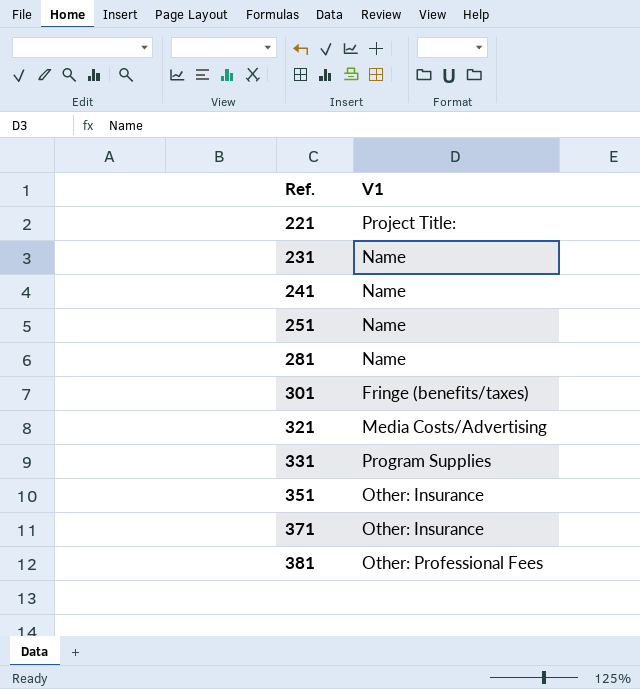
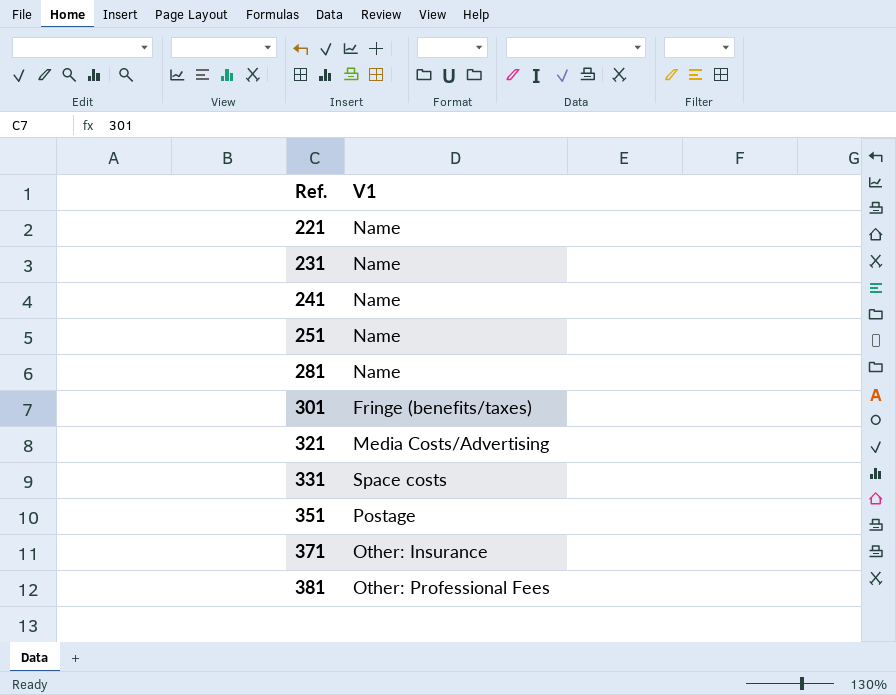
221 | V1: Project Title: -> Name
331 | V1: Program Supplies -> Space costs
351 | V1: Other: Insurance -> Postage

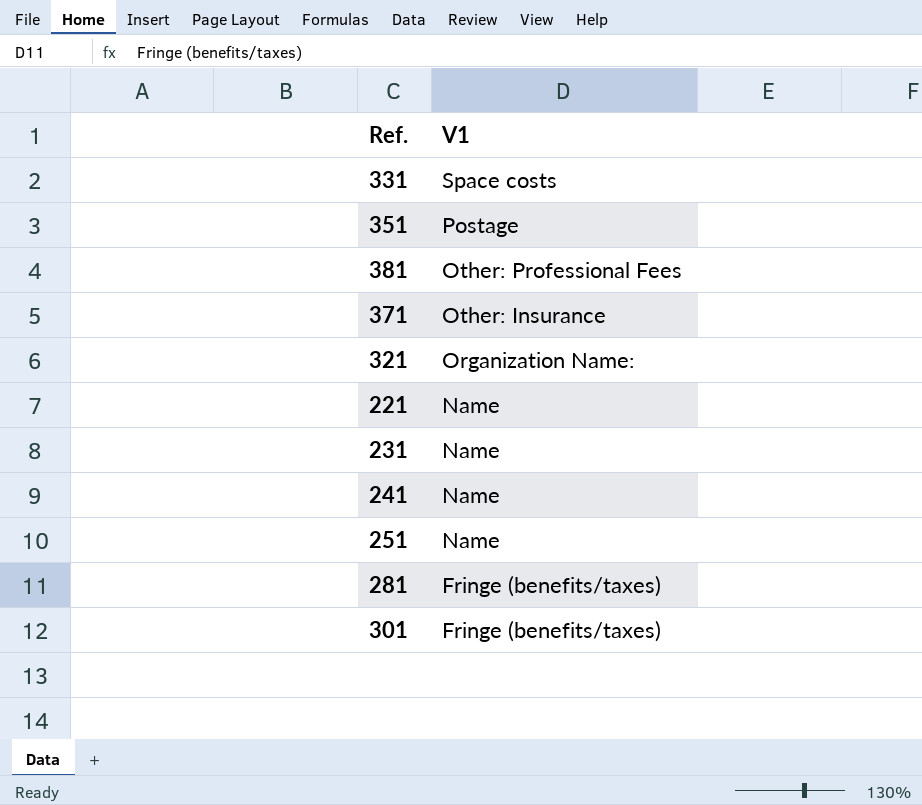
row order: Ref. ascending -> V1 descending
321 | V1: Media Costs/Advertising -> Organization Name:
281 | V1: Name -> Fringe (benefits/taxes)

